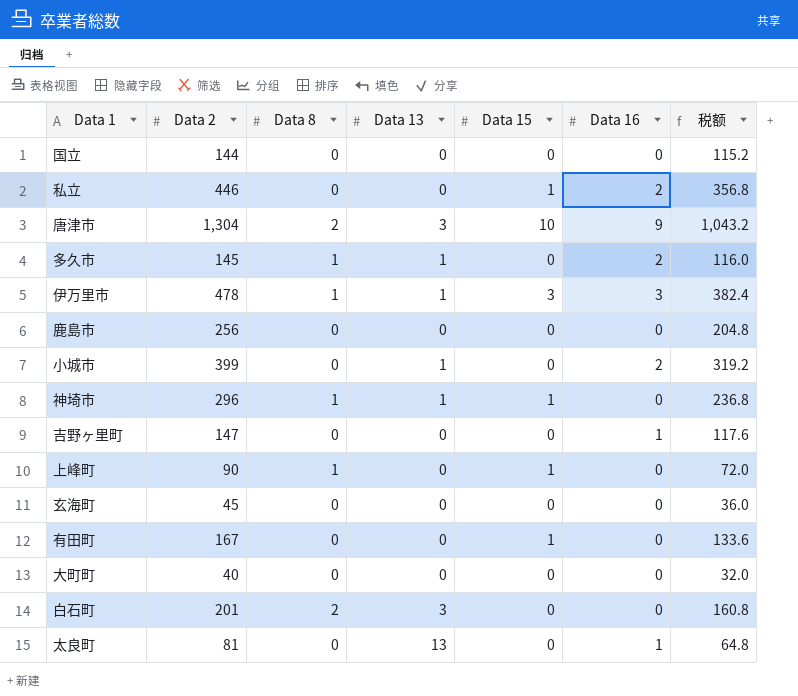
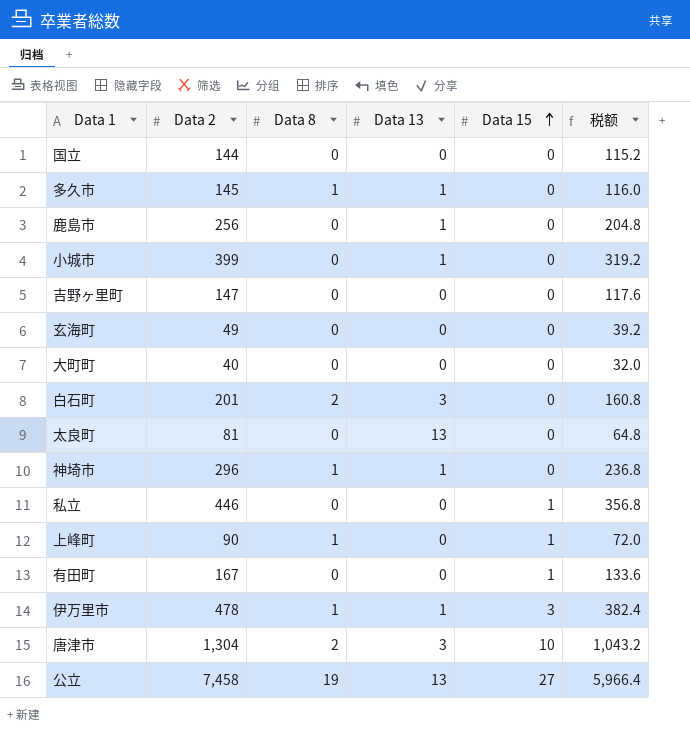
row order: none -> Data 15 ascending
column Data 16 | position: 6 -> none
鹿島市 | Data 13: 0 -> 1
玄海町 | Data 2: 45 -> 49
玄海町 | 税额: 36.0 -> 39.2
神埼市 | Data 15: 1 -> 0
row 公立: none -> 7,458 | 19 | 13 | 27 | 5,966.4

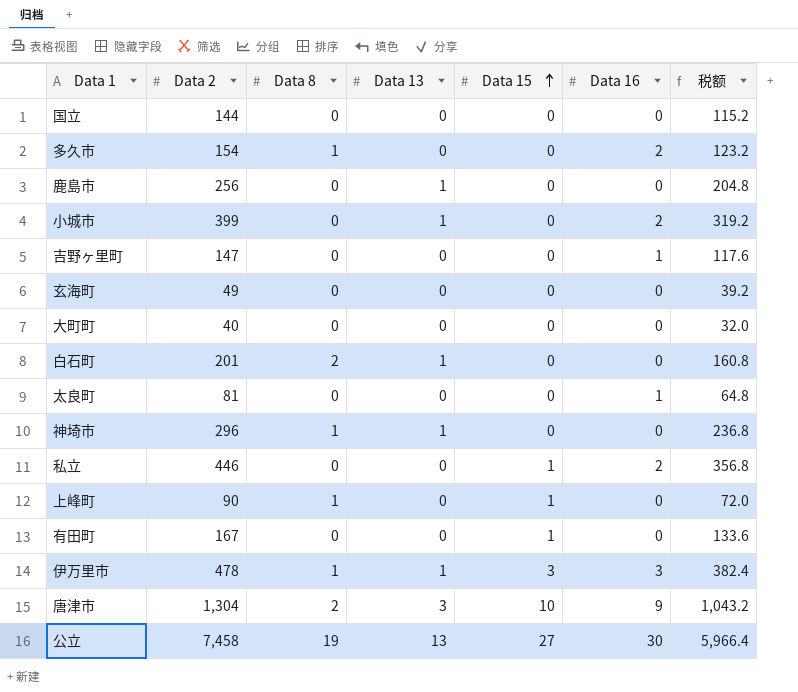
column Data 16 | position: none -> 6
多久市 | Data 2: 145 -> 154
多久市 | Data 13: 1 -> 0
多久市 | 税额: 116.0 -> 123.2
白石町 | Data 13: 3 -> 1
太良町 | Data 13: 13 -> 0

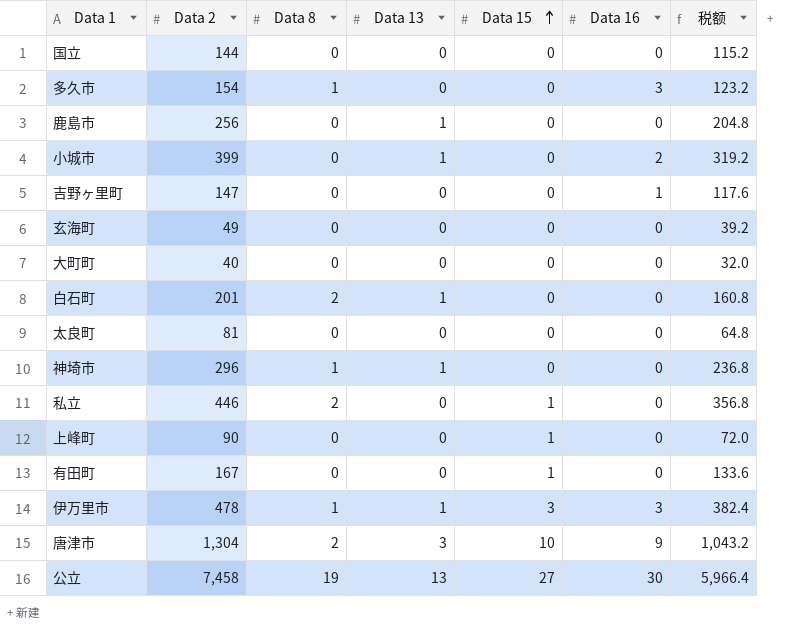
多久市 | Data 16: 2 -> 3
太良町 | Data 16: 1 -> 0
私立 | Data 8: 0 -> 2
私立 | Data 16: 2 -> 0
上峰町 | Data 8: 1 -> 0

